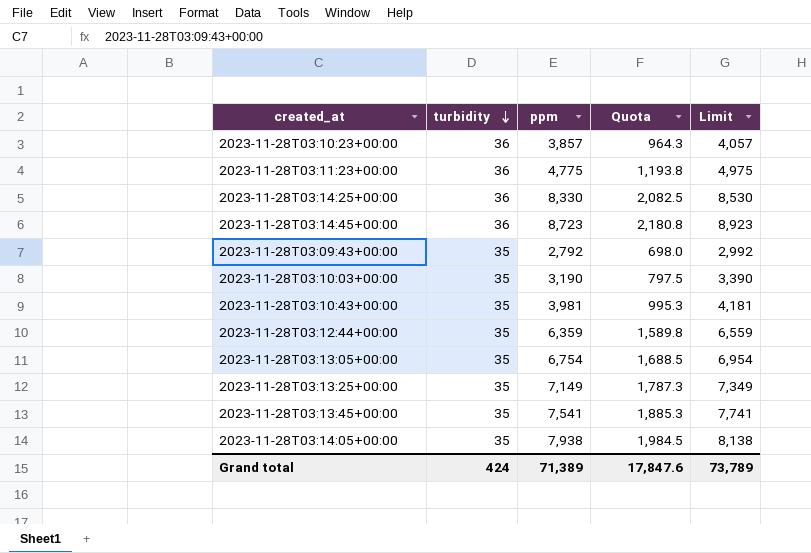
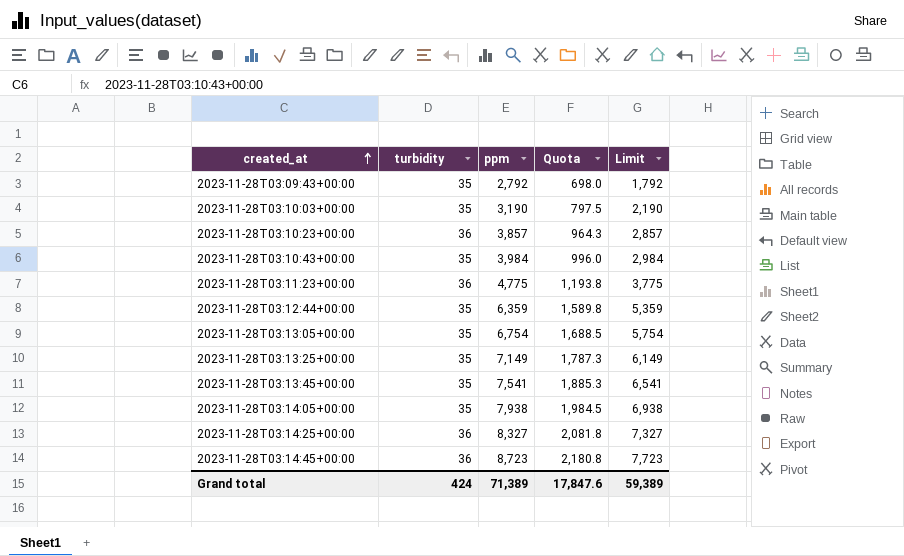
row order: turbidity descending -> created_at ascending
column Limit | formula: [ppm] + 200 -> [ppm] - 1000
2023-11-28T03:10:43+00:00 | ppm: 3,981 -> 3,984
2023-11-28T03:10:43+00:00 | Quota: 995.3 -> 996.0
2023-11-28T03:14:25+00:00 | ppm: 8,330 -> 8,327
2023-11-28T03:14:25+00:00 | Quota: 2,082.5 -> 2,081.8
Grand total | Limit: 73,789 -> 59,389

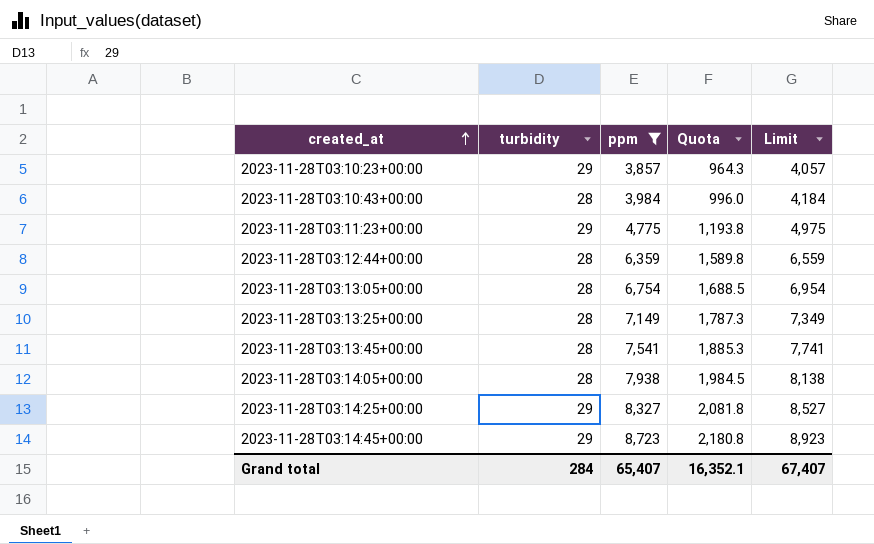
filter: none -> ppm >= 3,857
column Limit | formula: [ppm] - 1000 -> [ppm] + 200
2023-11-28T03:10:23+00:00 | turbidity: 36 -> 29
2023-11-28T03:10:43+00:00 | turbidity: 35 -> 28
2023-11-28T03:11:23+00:00 | turbidity: 36 -> 29
2023-11-28T03:12:44+00:00 | turbidity: 35 -> 28
2023-11-28T03:13:05+00:00 | turbidity: 35 -> 28
2023-11-28T03:13:25+00:00 | turbidity: 35 -> 28
2023-11-28T03:13:45+00:00 | turbidity: 35 -> 28
2023-11-28T03:14:05+00:00 | turbidity: 35 -> 28
2023-11-28T03:14:25+00:00 | turbidity: 36 -> 29
2023-11-28T03:14:45+00:00 | turbidity: 36 -> 29
Grand total | turbidity: 424 -> 284
Grand total | ppm: 71,389 -> 65,407
Grand total | Quota: 17,847.6 -> 16,352.1
Grand total | Limit: 59,389 -> 67,407

